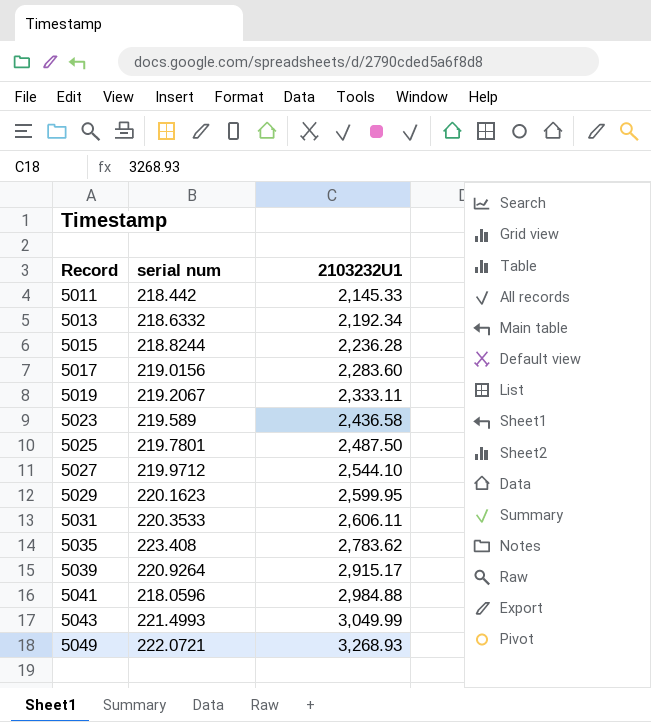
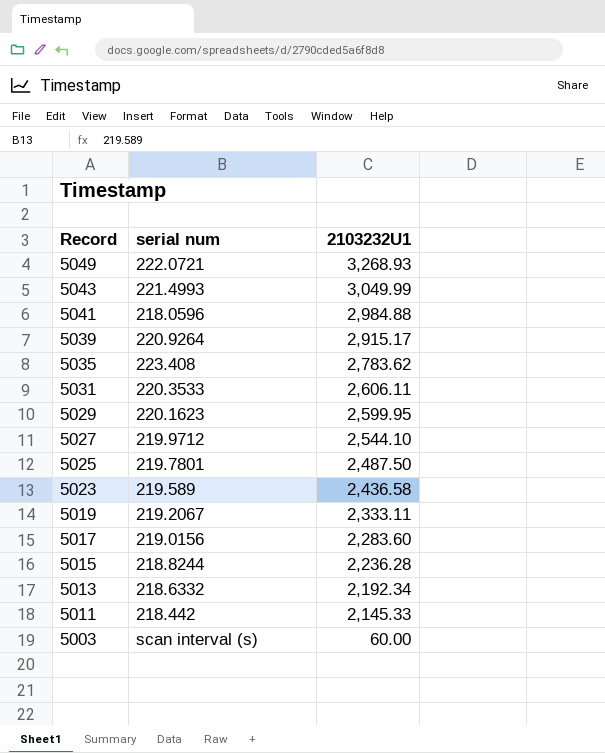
row order: Record ascending -> Record descending
row 5003: none -> scan interval (s) | 60.00

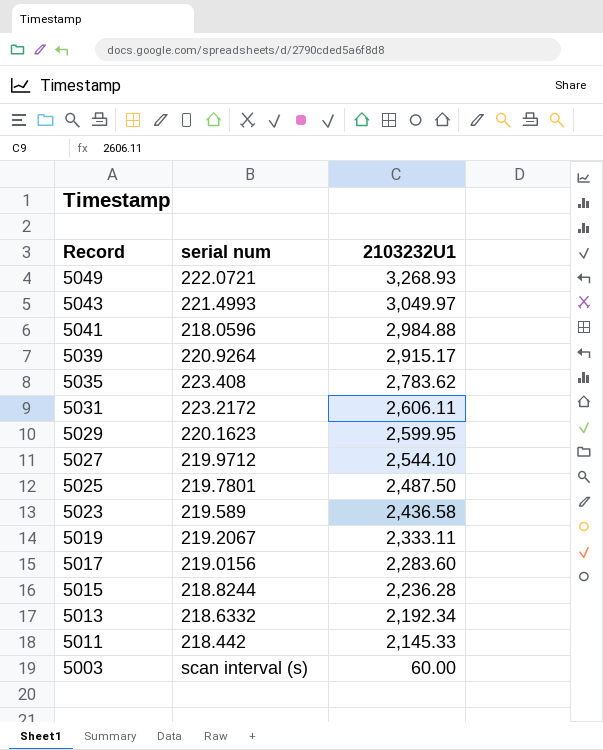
5043 | 2103232U1: 3,049.99 -> 3,049.97
5031 | serial num: 220.3533 -> 223.2172

